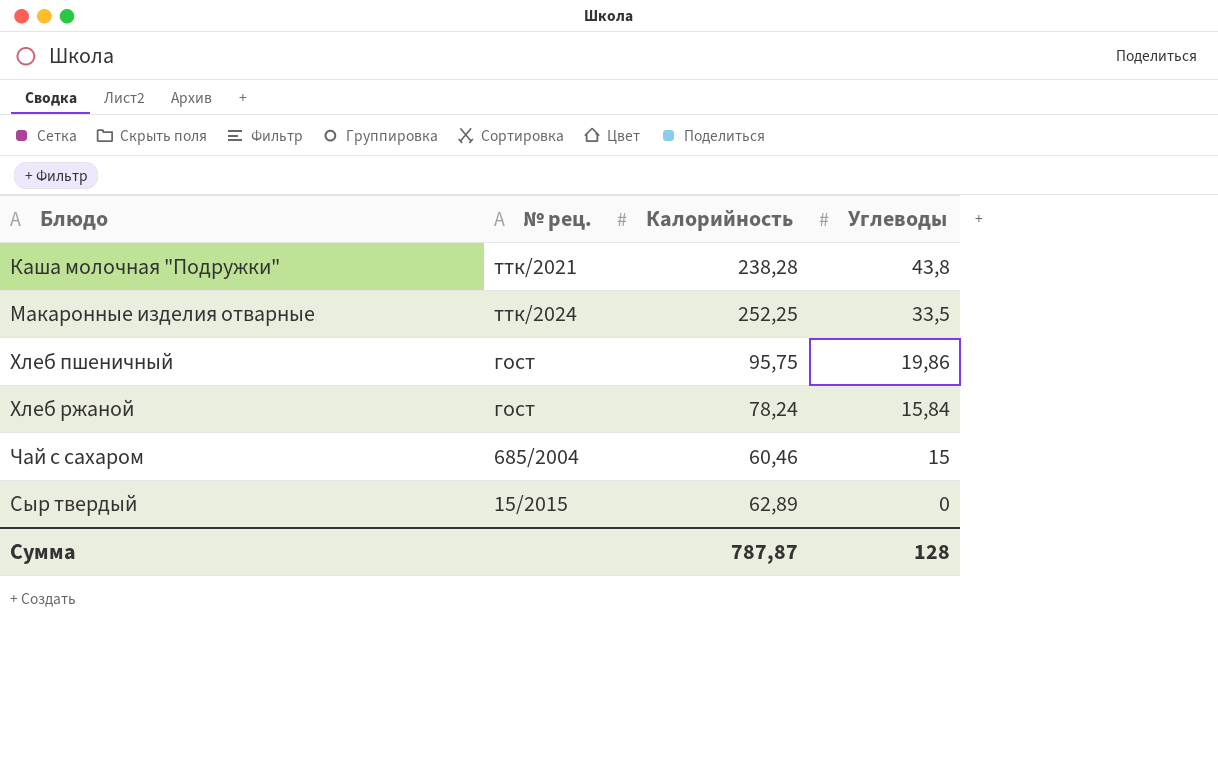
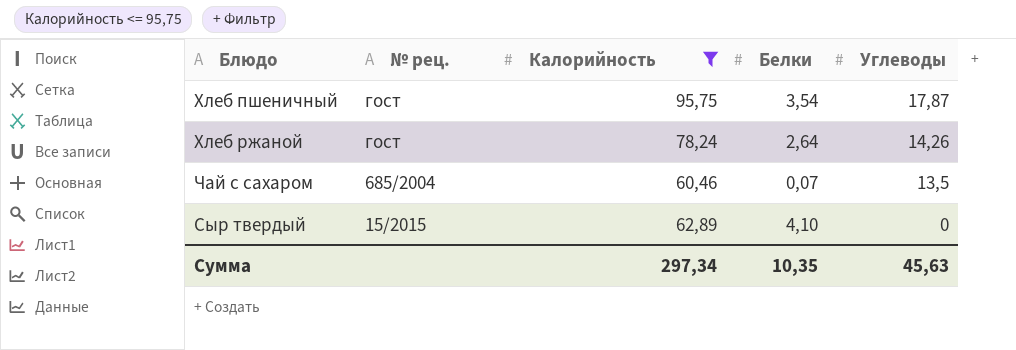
filter: none -> Калорийность <= 95,75
column Белки | position: none -> 4
Хлеб пшеничный | Углеводы: 19,86 -> 17,87
Хлеб ржаной | Углеводы: 15,84 -> 14,26
Чай с сахаром | Углеводы: 15 -> 13,5
Сумма | Калорийность: 787,87 -> 297,34
Сумма | Углеводы: 128 -> 45,63

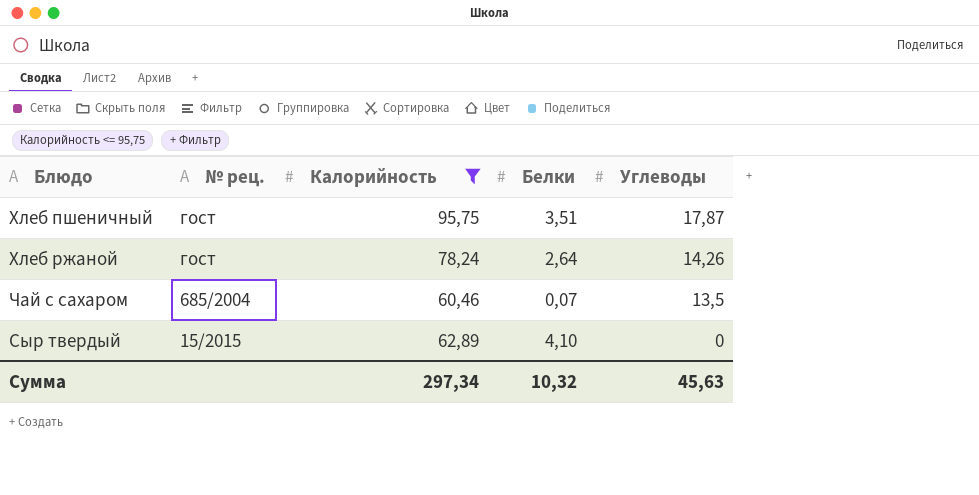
Хлеб пшеничный | Белки: 3,54 -> 3,51
Сумма | Белки: 10,35 -> 10,32

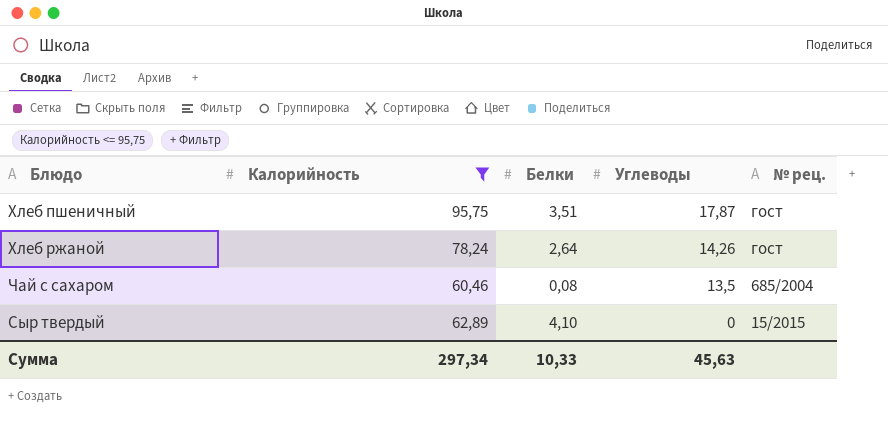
column № рец. | position: 2 -> 5
Чай с сахаром | Белки: 0,07 -> 0,08
Сумма | Белки: 10,32 -> 10,33

